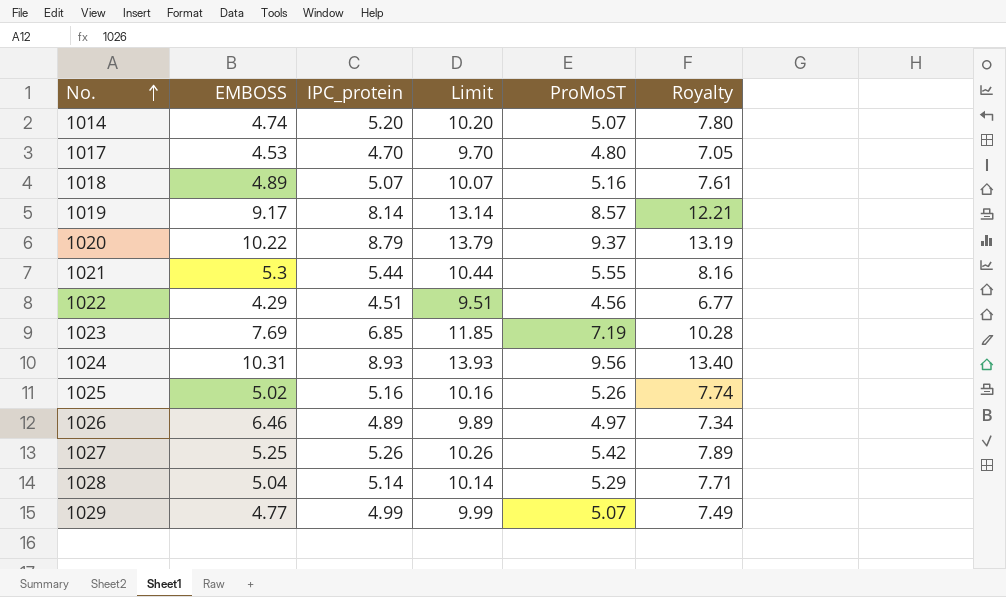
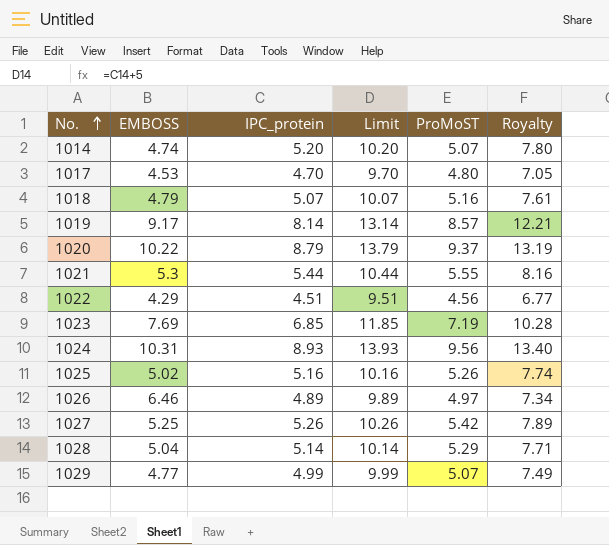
1018 | EMBOSS: 4.89 -> 4.79

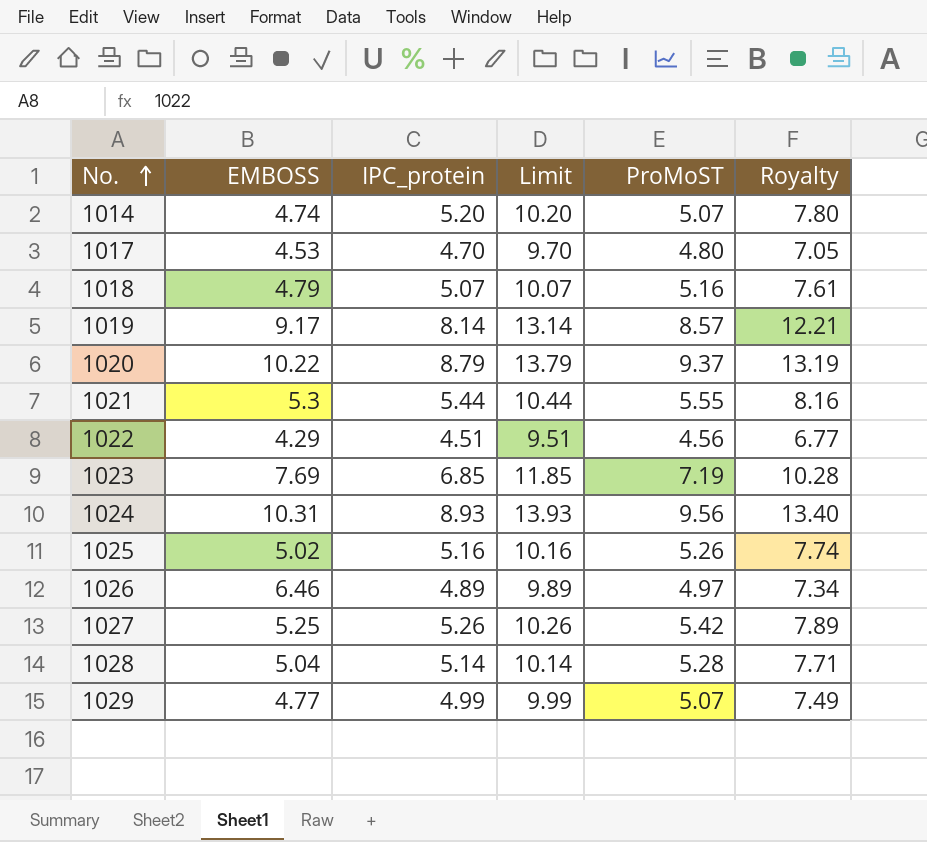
1028 | ProMoST: 5.29 -> 5.28

